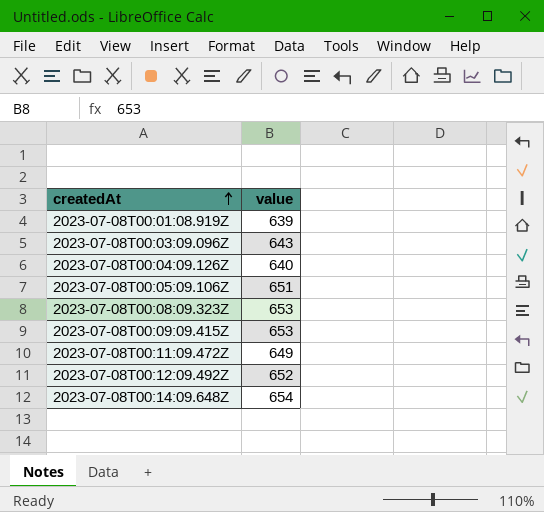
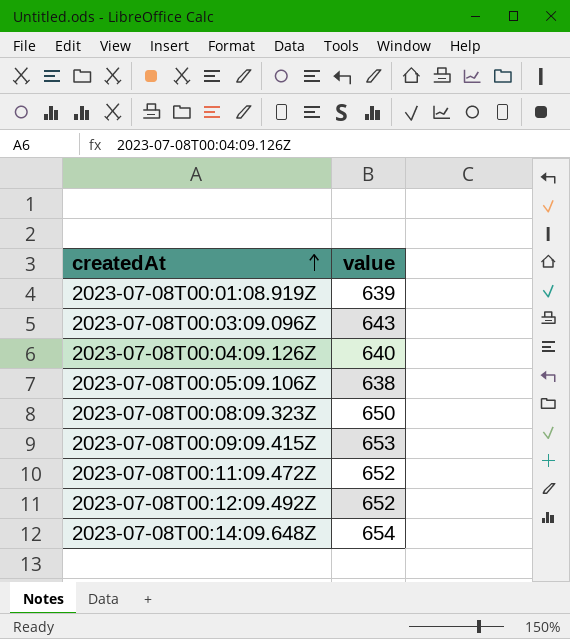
2023-07-08T00:05:09.106Z | value: 651 -> 638
2023-07-08T00:08:09.323Z | value: 653 -> 650
2023-07-08T00:11:09.472Z | value: 649 -> 652

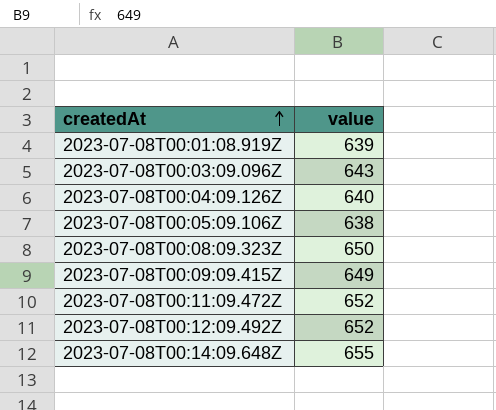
2023-07-08T00:09:09.415Z | value: 653 -> 649
2023-07-08T00:14:09.648Z | value: 654 -> 655

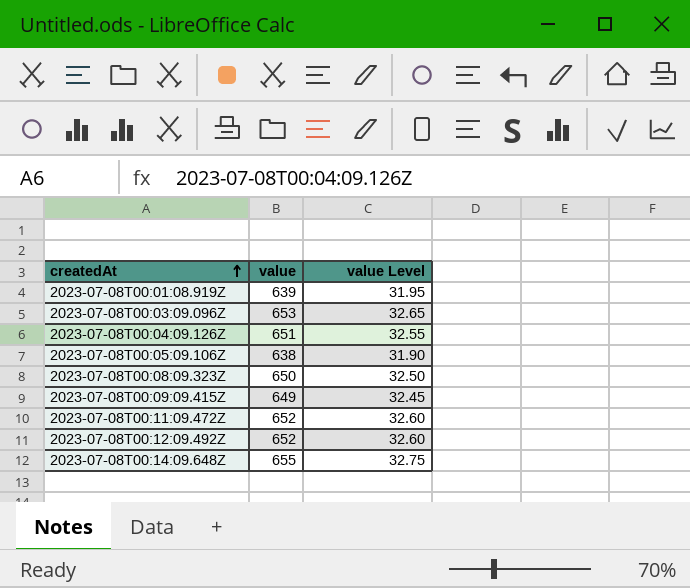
column value Level | formula: none -> [value] * 0.05
2023-07-08T00:03:09.096Z | value: 643 -> 653
2023-07-08T00:04:09.126Z | value: 640 -> 651

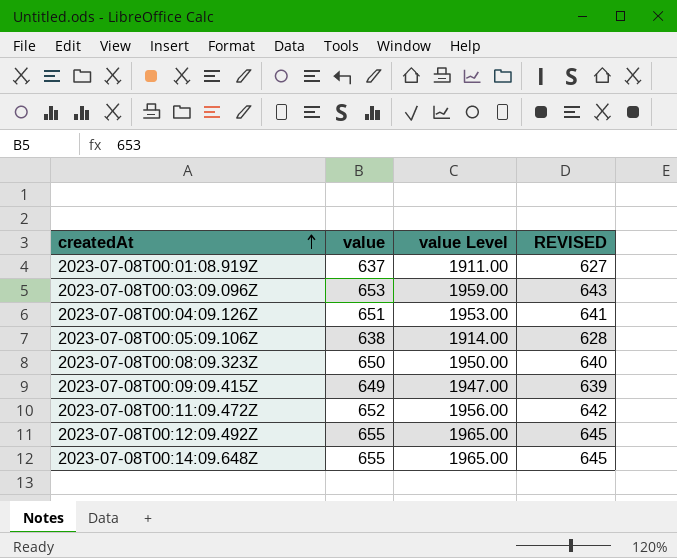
column value Level | formula: [value] * 0.05 -> [value] * 3
column REVISED | formula: none -> [value] - 10
2023-07-08T00:01:08.919Z | value: 639 -> 637
2023-07-08T00:12:09.492Z | value: 652 -> 655

